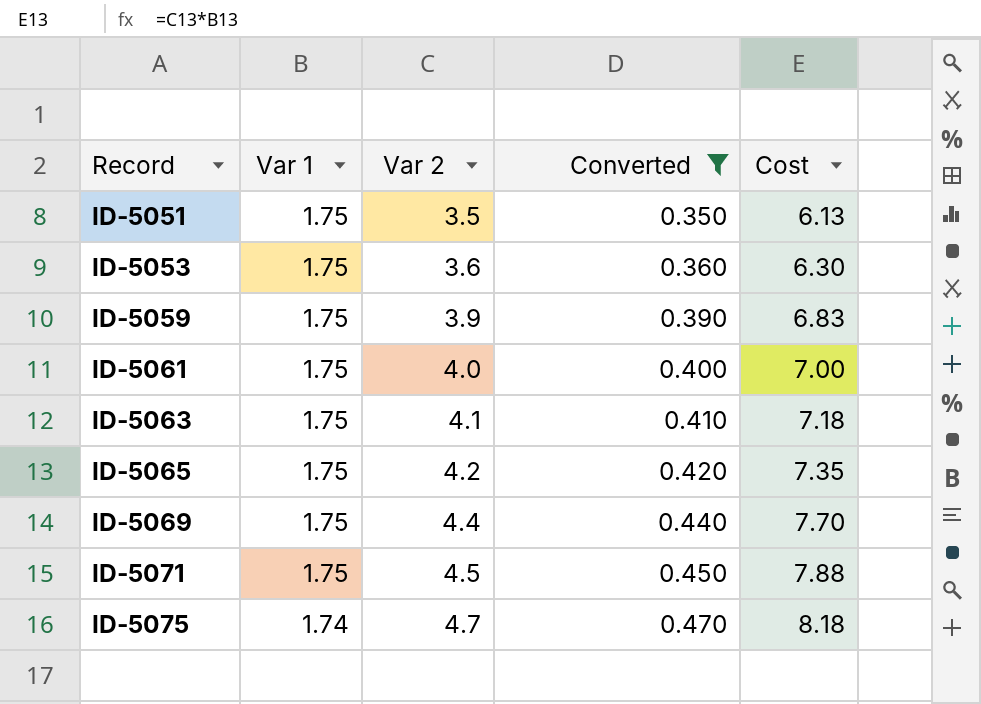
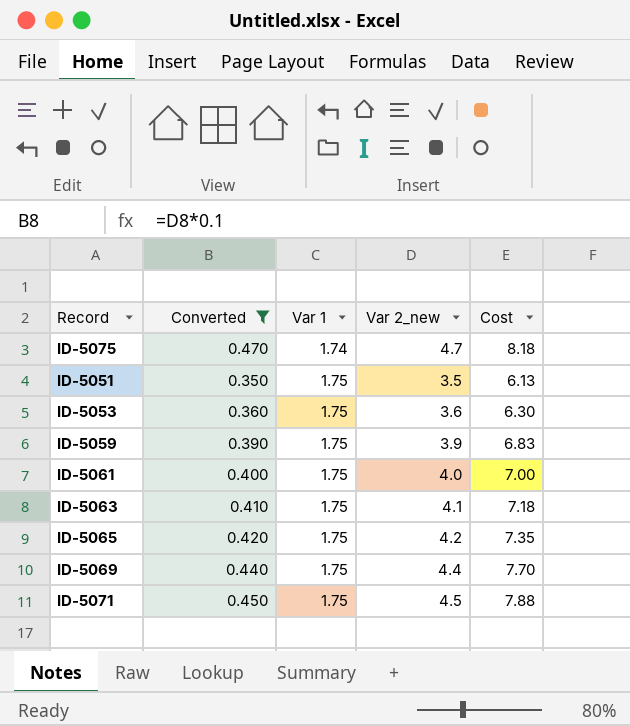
row order: Record ascending -> Var 1 ascending
column Converted | position: 4 -> 2
column name: Var 2 -> Var 2_new

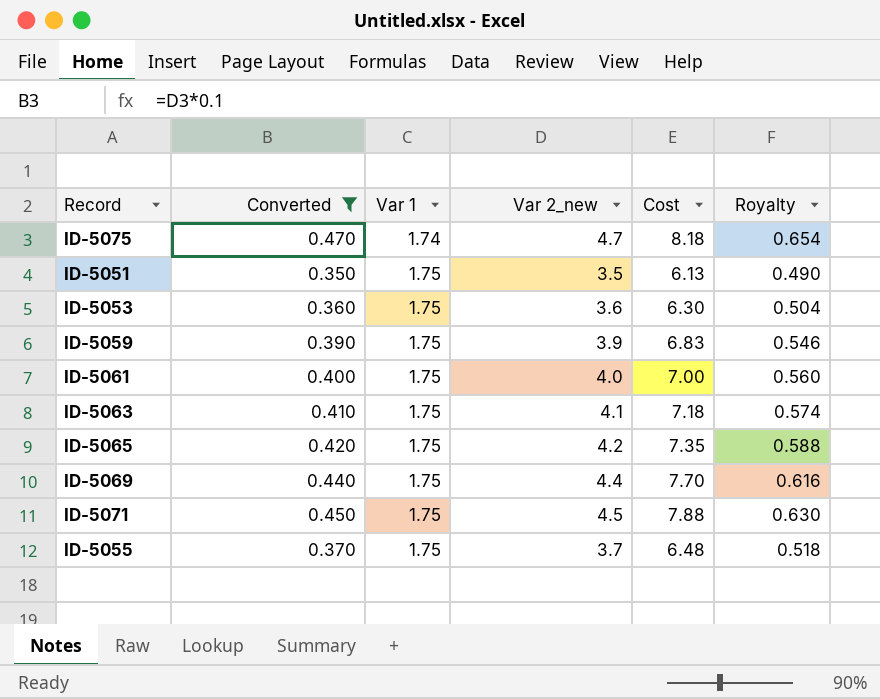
column Royalty | formula: none -> [Cost] * 0.08
row ID-5055: none -> 0.370 | 1.75 | 3.7 | 6.48 | 0.518

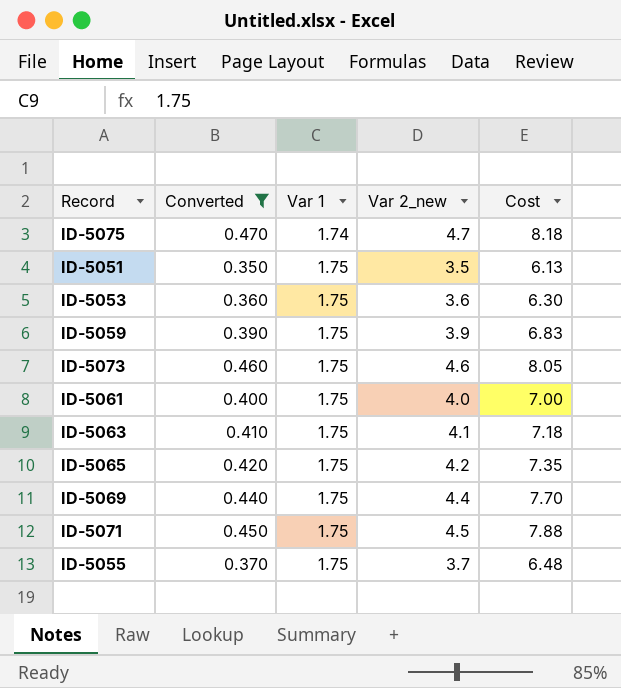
column Royalty | formula: [Cost] * 0.08 -> none
row ID-5073: none -> 0.460 | 1.75 | 4.6 | 8.05

